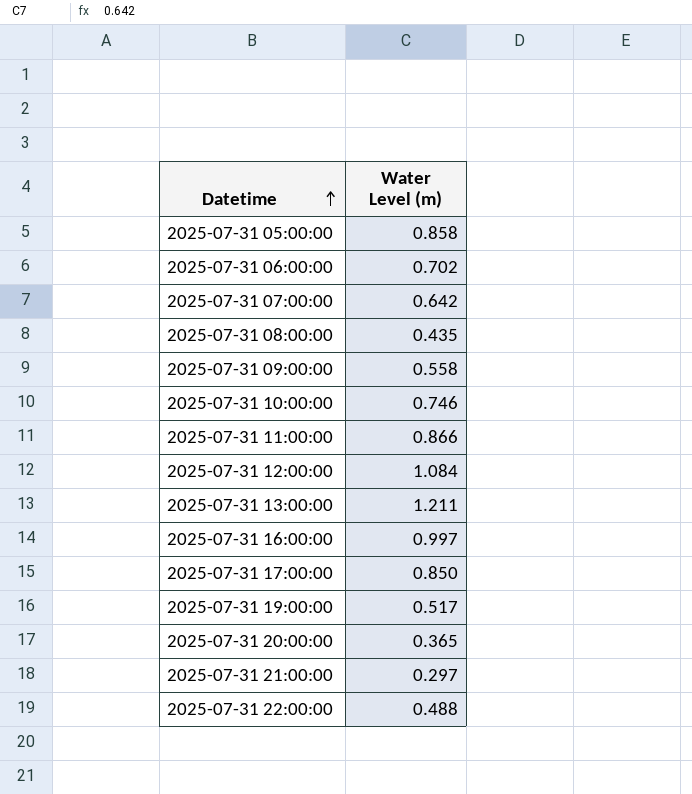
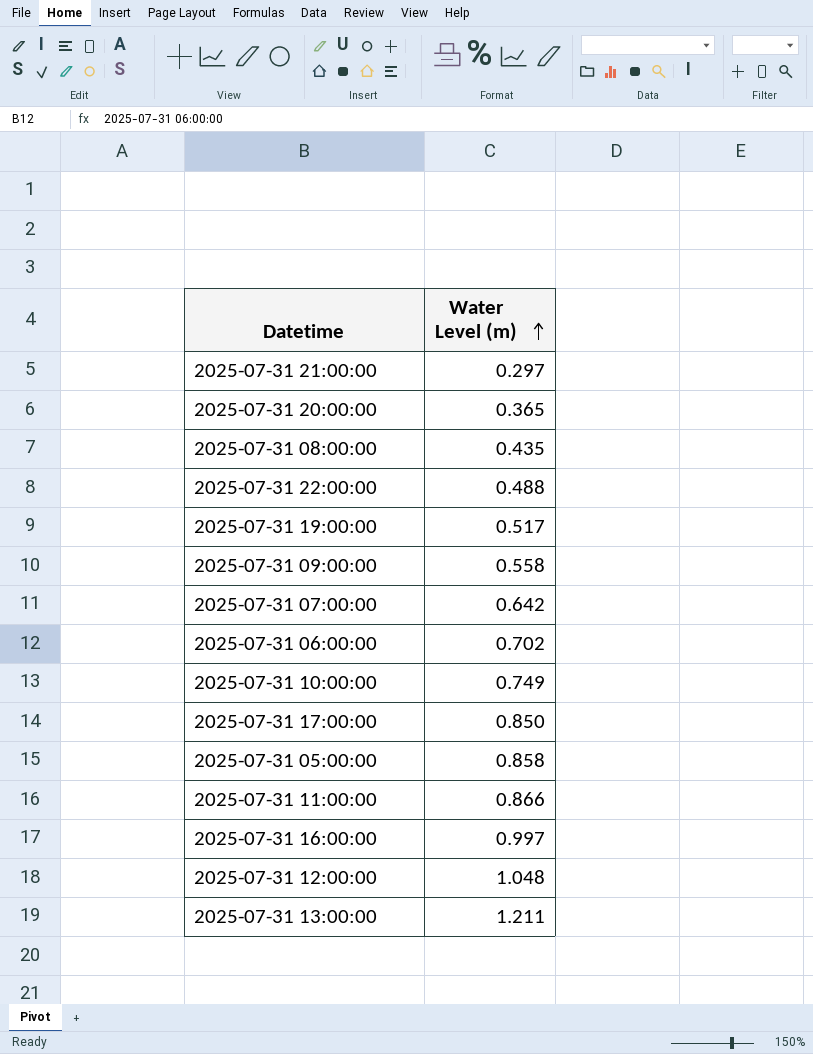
row order: Datetime ascending -> Water Level (m) ascending
2025-07-31 10:00:00 | Water Level (m): 0.746 -> 0.749
2025-07-31 12:00:00 | Water Level (m): 1.084 -> 1.048

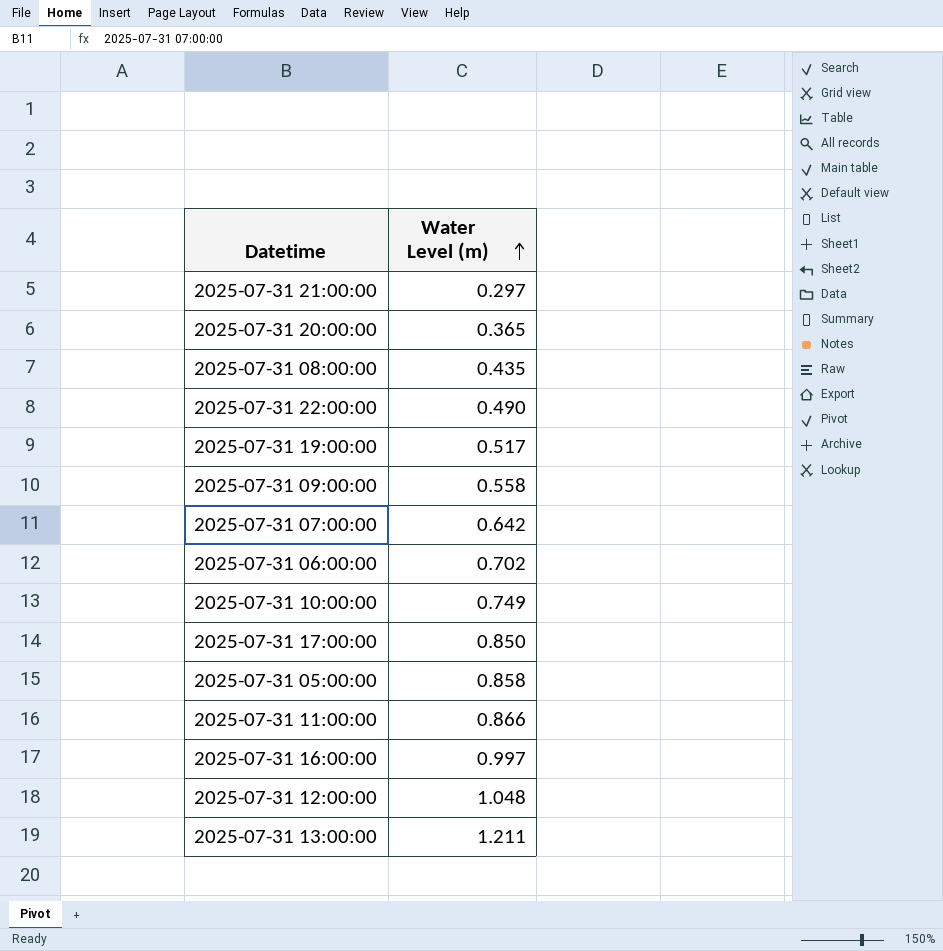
2025-07-31 22:00:00 | Water Level (m): 0.488 -> 0.490

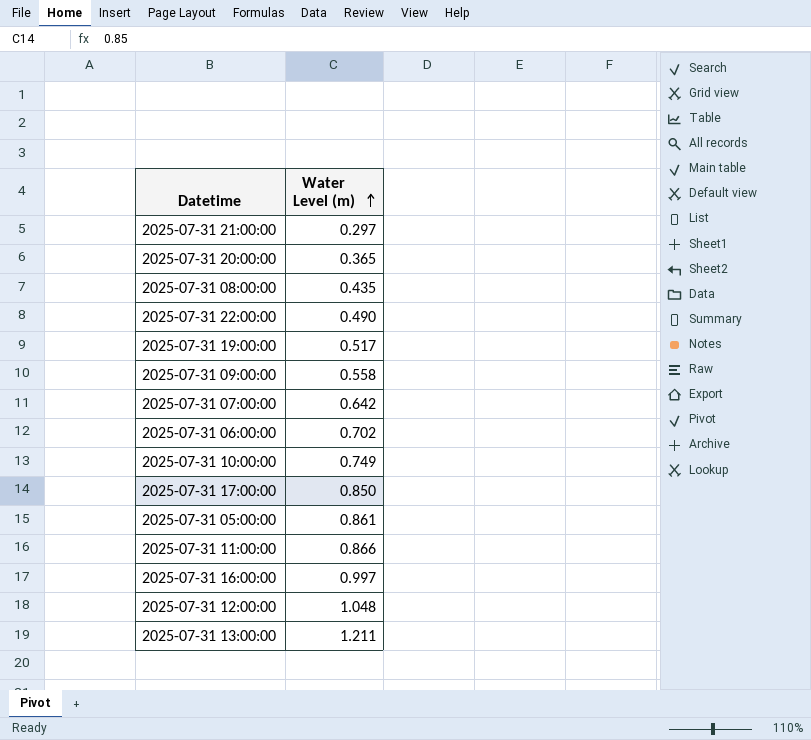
2025-07-31 05:00:00 | Water Level (m): 0.858 -> 0.861

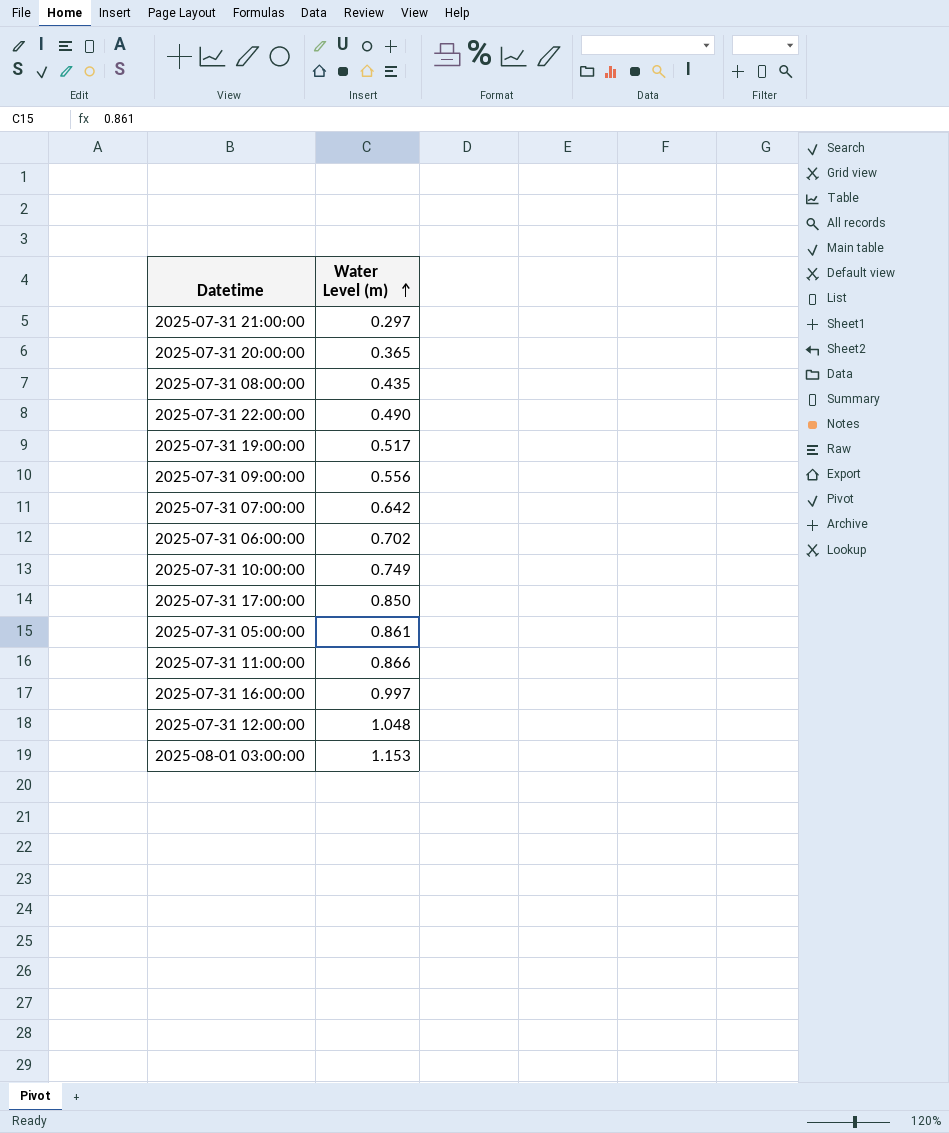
row 2025-07-31 13:00:00: 1.211 -> none
2025-07-31 09:00:00 | Water Level (m): 0.558 -> 0.556
row 2025-08-01 03:00:00: none -> 1.153

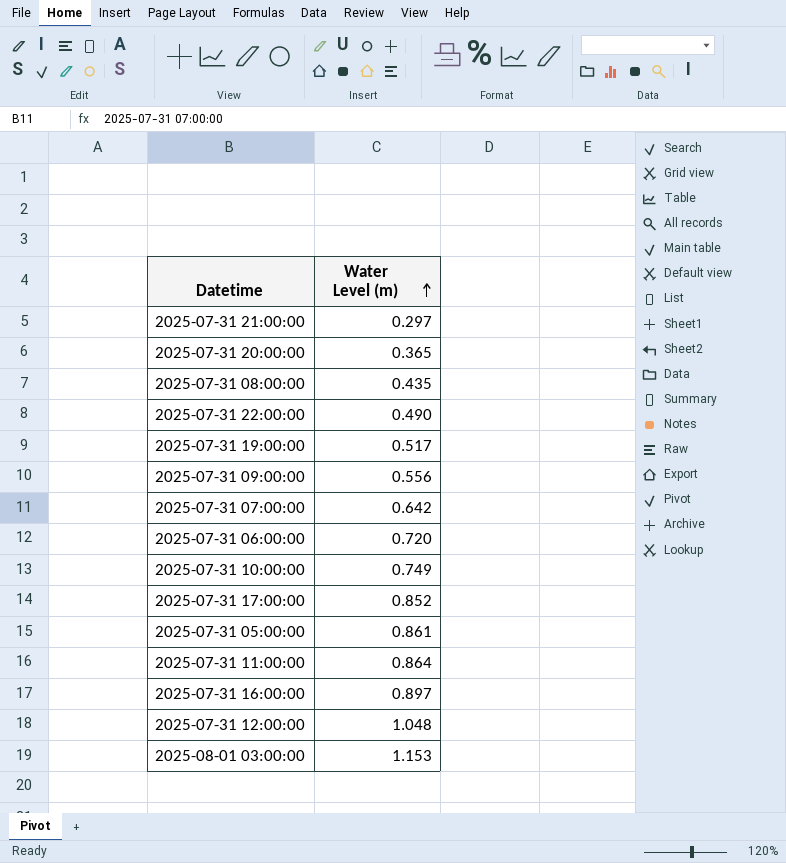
2025-07-31 06:00:00 | Water Level (m): 0.702 -> 0.720
2025-07-31 17:00:00 | Water Level (m): 0.850 -> 0.852
2025-07-31 11:00:00 | Water Level (m): 0.866 -> 0.864
2025-07-31 16:00:00 | Water Level (m): 0.997 -> 0.897

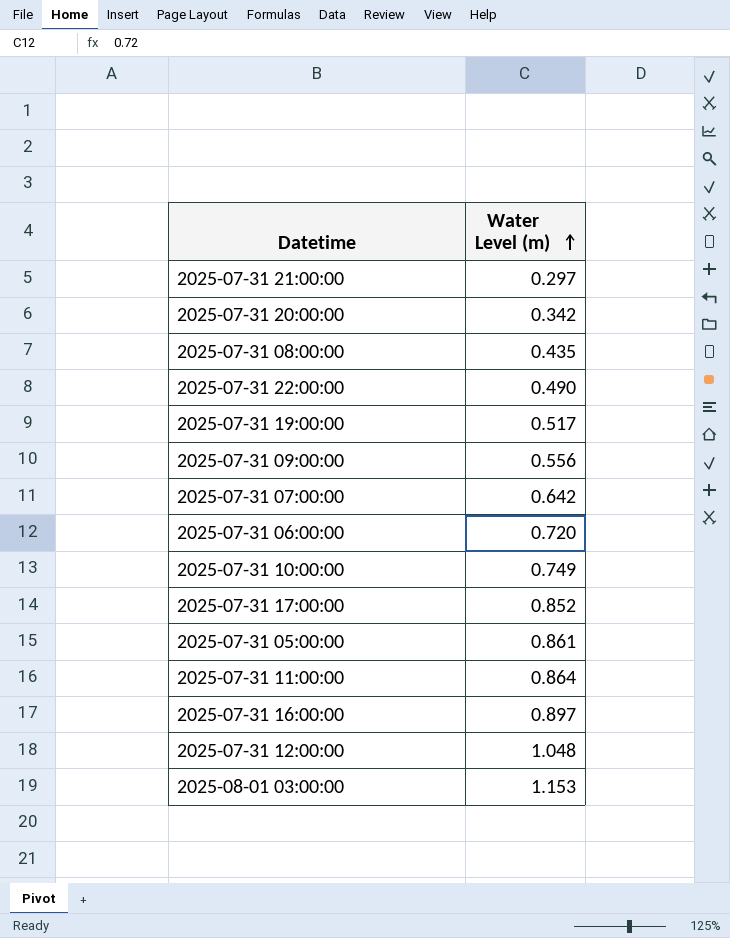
2025-07-31 20:00:00 | Water Level (m): 0.365 -> 0.342

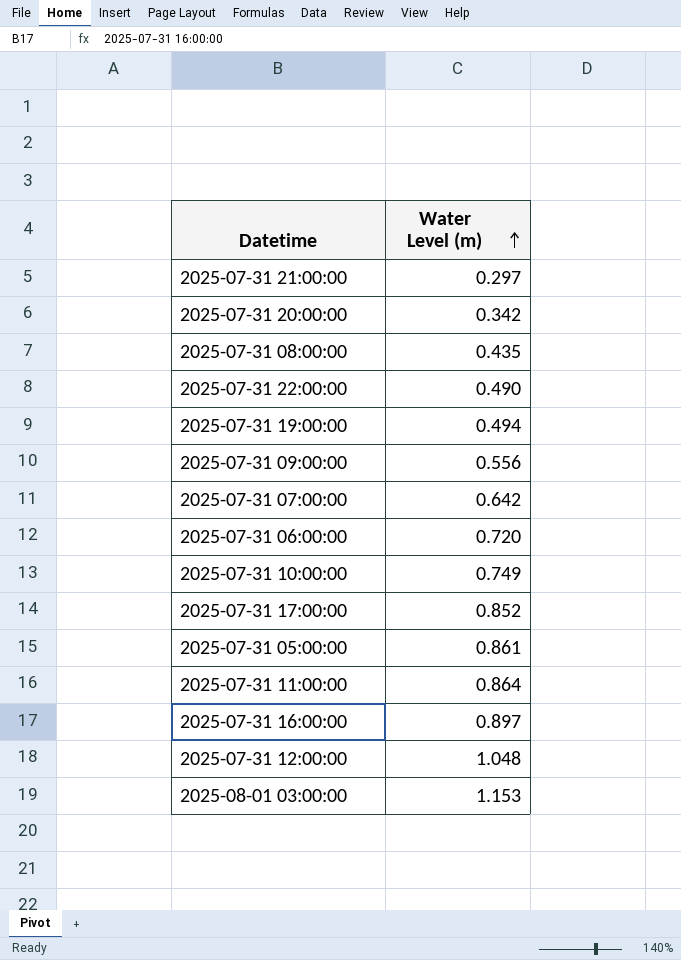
2025-07-31 19:00:00 | Water Level (m): 0.517 -> 0.494

